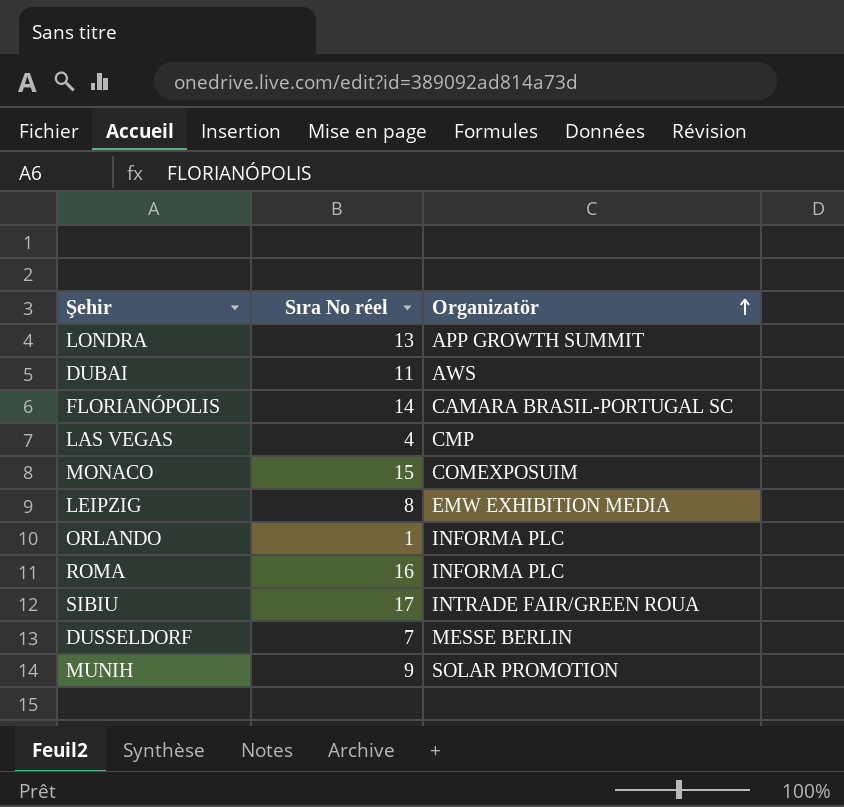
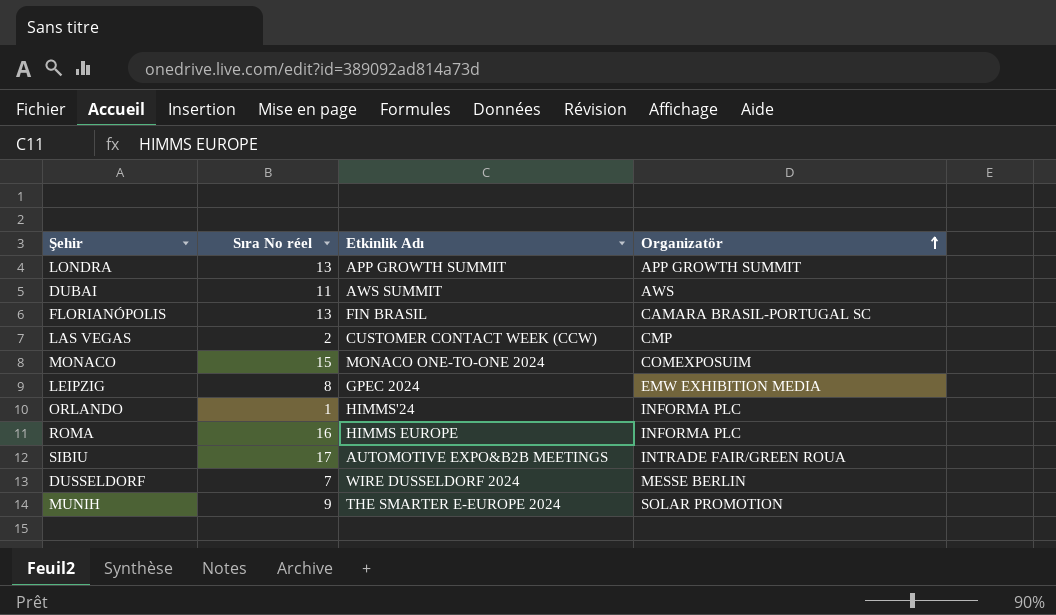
column Etkinlik Adı | position: none -> 3
FLORIANÓPOLIS | Sıra No réel: 14 -> 13
LAS VEGAS | Sıra No réel: 4 -> 2

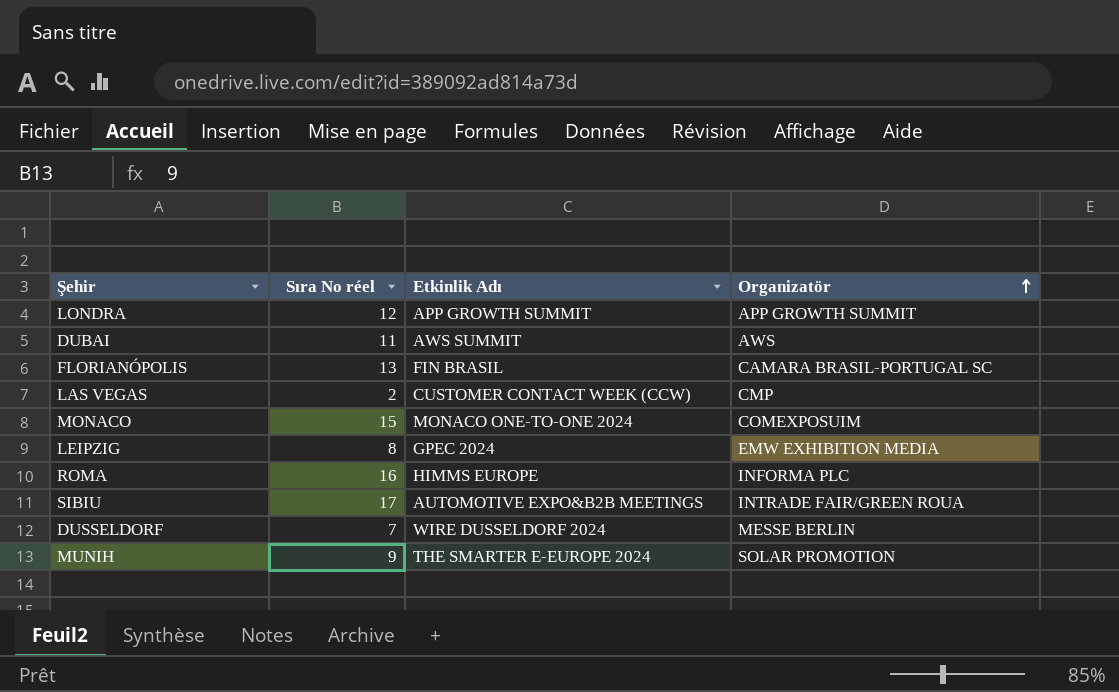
row ORLANDO: 1 | HIMMS'24 | INFORMA PLC -> none
LONDRA | Sıra No réel: 13 -> 12

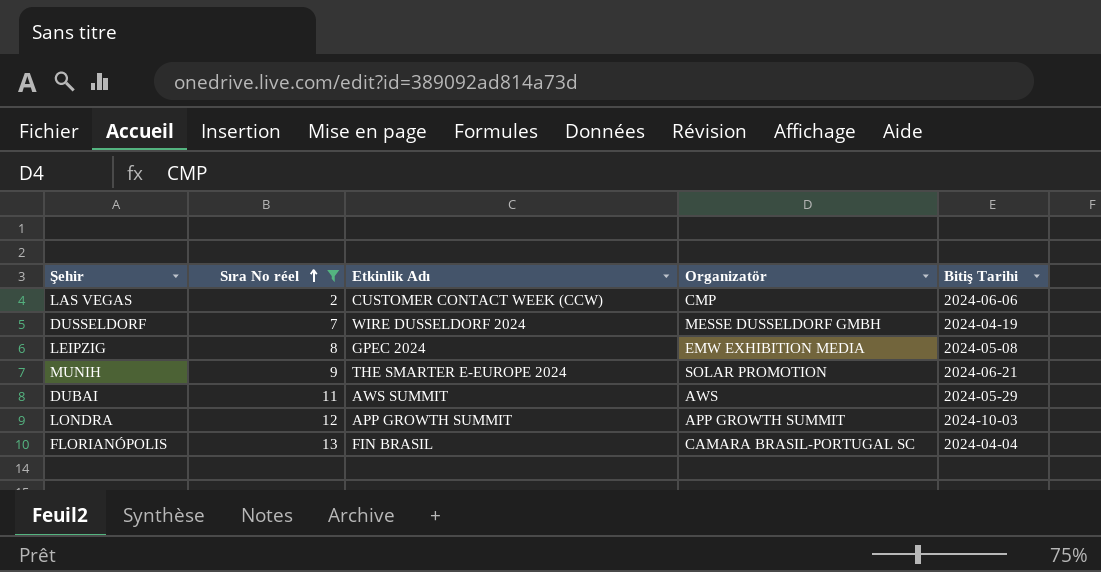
filter: none -> Sıra No réel <= 13
row order: Organizatör ascending -> Sıra No réel ascending
column Bitiş Tarihi | position: none -> 5
DUSSELDORF | Organizatör: MESSE BERLIN -> MESSE DUSSELDORF GMBH

